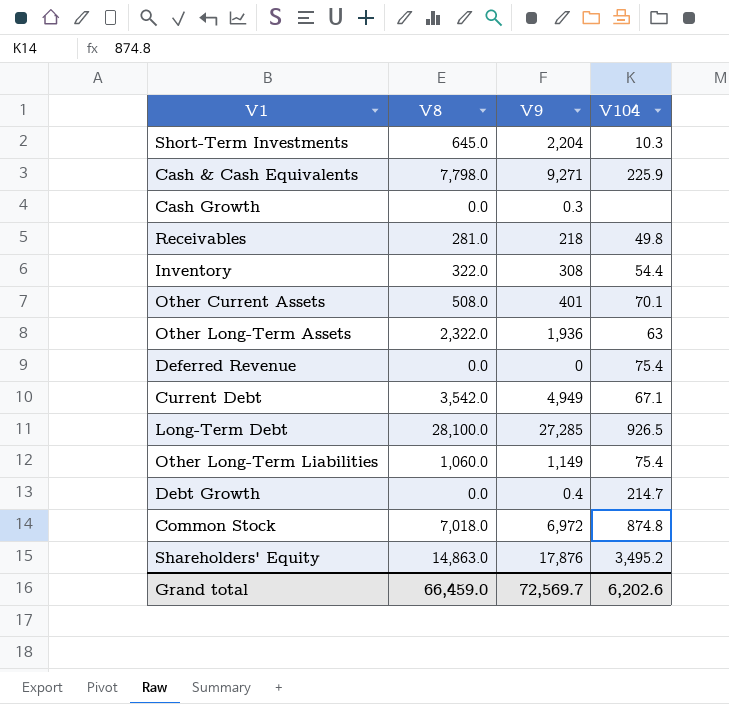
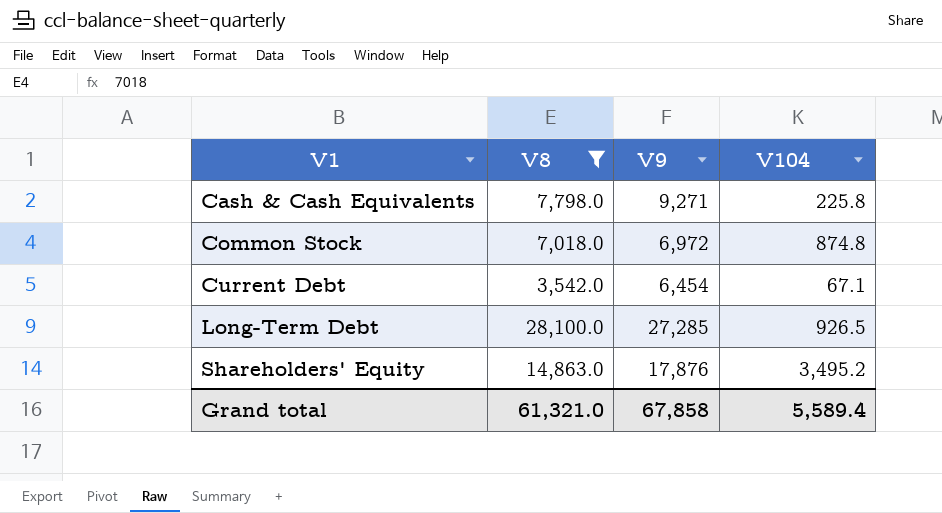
filter: none -> V8 >= 3,542.0
row order: none -> V1 ascending
Cash & Cash Equivalents | V104: 225.9 -> 225.8
Current Debt | V9: 4,949 -> 6,454
Grand total | V8: 66,459.0 -> 61,321.0
Grand total | V9: 72,569.7 -> 67,858
Grand total | V104: 6,202.6 -> 5,589.4

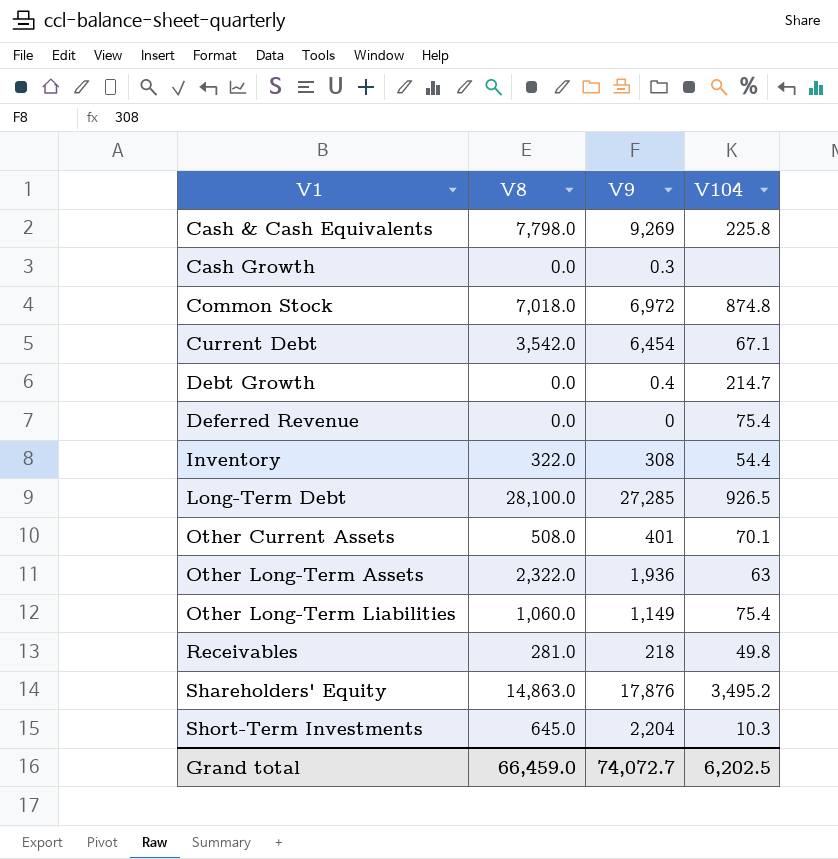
filter: V8 >= 3,542.0 -> none
Cash & Cash Equivalents | V9: 9,271 -> 9,269
Grand total | V8: 61,321.0 -> 66,459.0
Grand total | V9: 67,858 -> 74,072.7
Grand total | V104: 5,589.4 -> 6,202.5

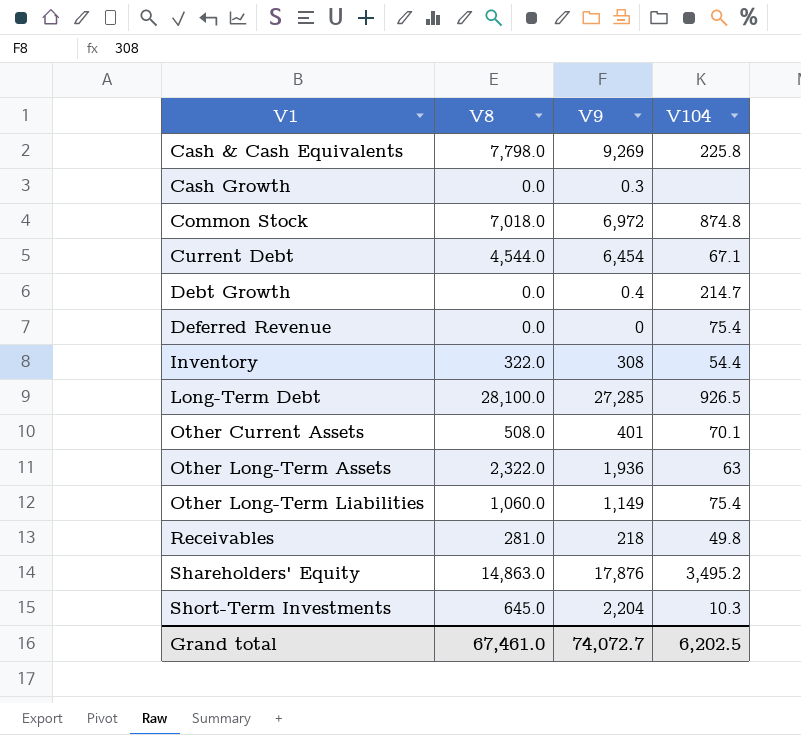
Current Debt | V8: 3,542.0 -> 4,544.0
Grand total | V8: 66,459.0 -> 67,461.0

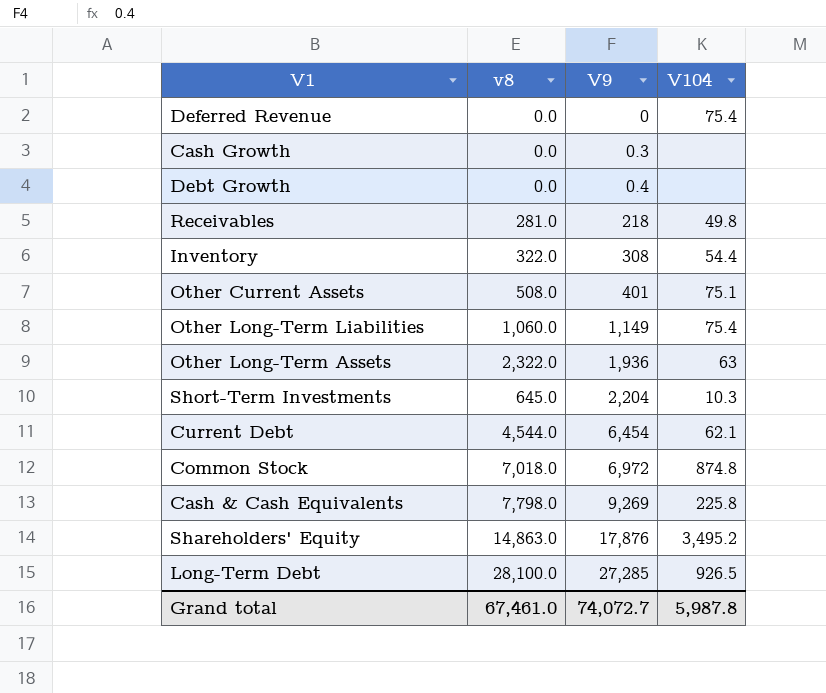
row order: V1 ascending -> V9 ascending
column name: V8 -> v8
Debt Growth | V104: 214.7 -> none
Other Current Assets | V104: 70.1 -> 75.1
Current Debt | V104: 67.1 -> 62.1
Grand total | V104: 6,202.5 -> 5,987.8

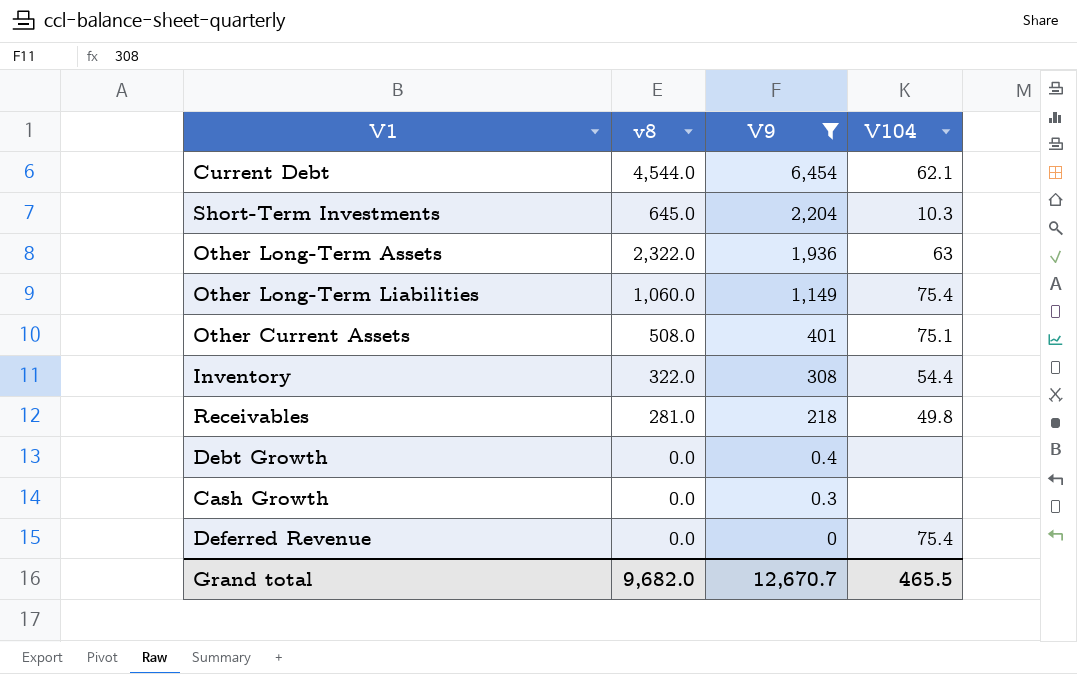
filter: none -> V9 <= 6,454
row order: V9 ascending -> V9 descending
Grand total | v8: 67,461.0 -> 9,682.0
Grand total | V9: 74,072.7 -> 12,670.7
Grand total | V104: 5,987.8 -> 465.5

